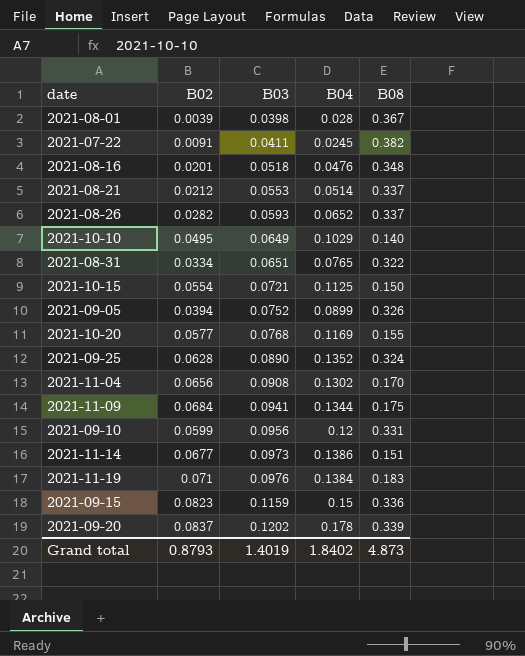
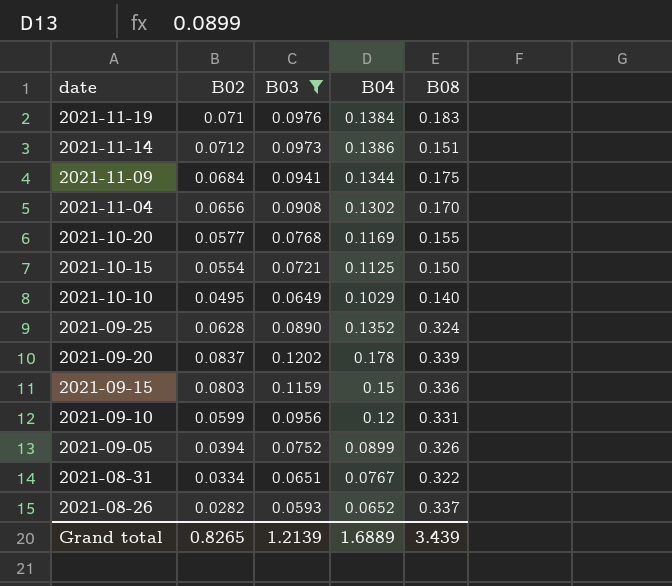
filter: none -> B03 >= 0.0593
row order: B03 ascending -> date descending
2021-11-14 | B02: 0.0677 -> 0.0712
2021-09-15 | B02: 0.0823 -> 0.0803
2021-08-31 | B04: 0.0765 -> 0.0767
Grand total | B02: 0.8793 -> 0.8265
Grand total | B03: 1.4019 -> 1.2139
Grand total | B04: 1.8402 -> 1.6889
Grand total | B08: 4.873 -> 3.439

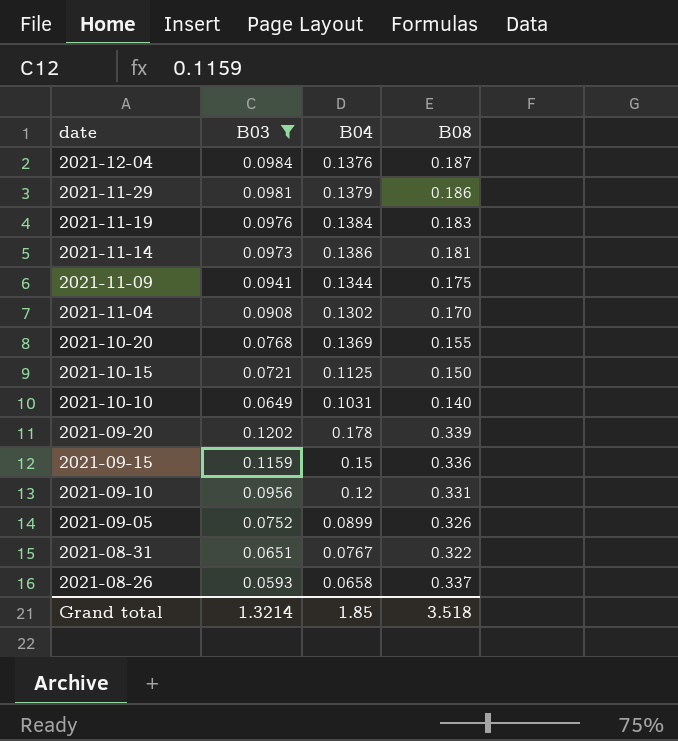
column B02 | position: 2 -> none
row 2021-09-25: 0.0628 | 0.0890 | 0.1352 | 0.324 -> none
row 2021-12-04: none -> 0.0984 | 0.1376 | 0.187
row 2021-11-29: none -> 0.0981 | 0.1379 | 0.186
2021-11-14 | B08: 0.151 -> 0.181
2021-10-20 | B04: 0.1169 -> 0.1369
2021-10-10 | B04: 0.1029 -> 0.1031
2021-08-26 | B04: 0.0652 -> 0.0658
Grand total | B03: 1.2139 -> 1.3214
Grand total | B04: 1.6889 -> 1.85
Grand total | B08: 3.439 -> 3.518

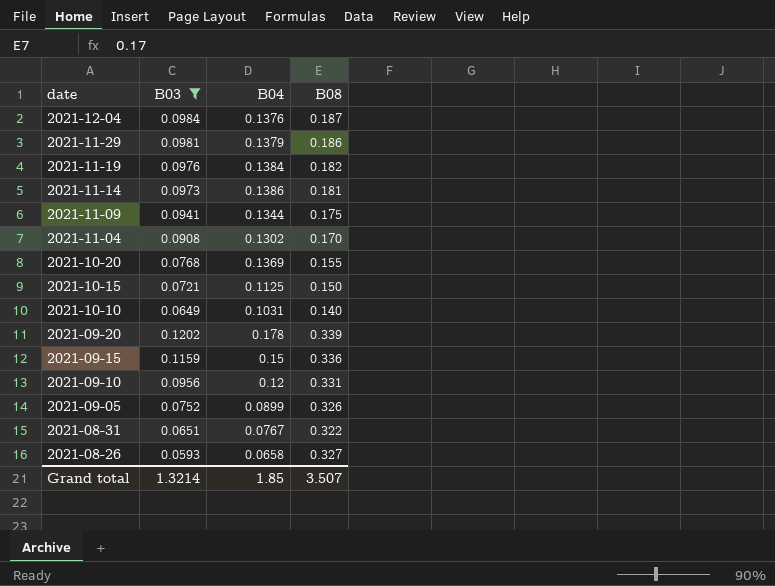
2021-11-19 | B08: 0.183 -> 0.182
2021-08-26 | B08: 0.337 -> 0.327
Grand total | B08: 3.518 -> 3.507

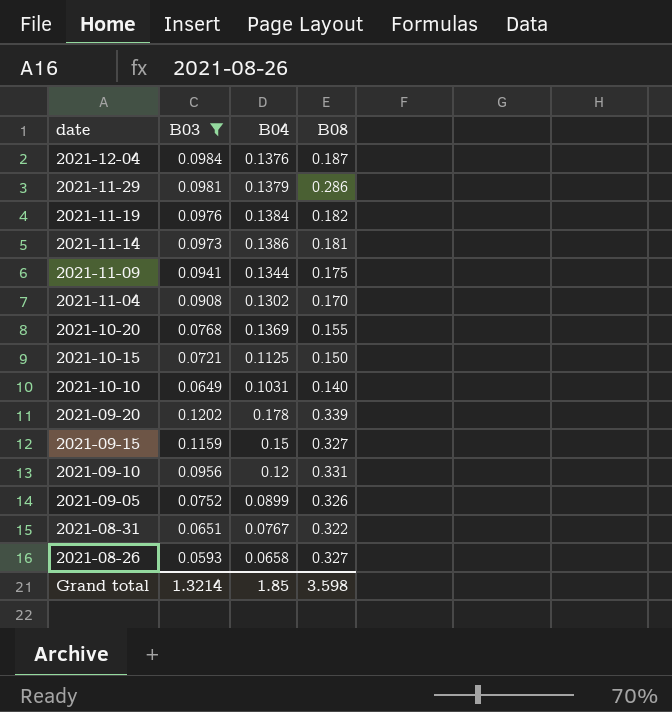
2021-11-29 | B08: 0.186 -> 0.286
2021-09-15 | B08: 0.336 -> 0.327
Grand total | B08: 3.507 -> 3.598

